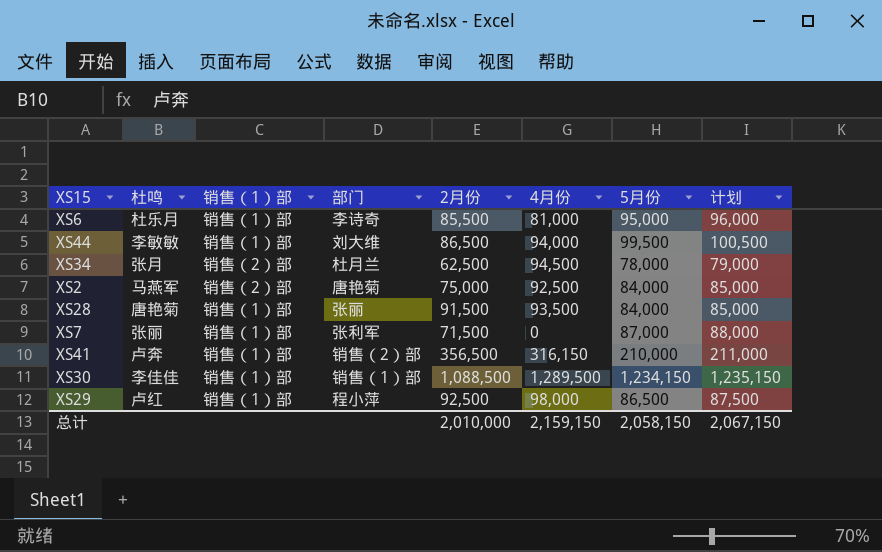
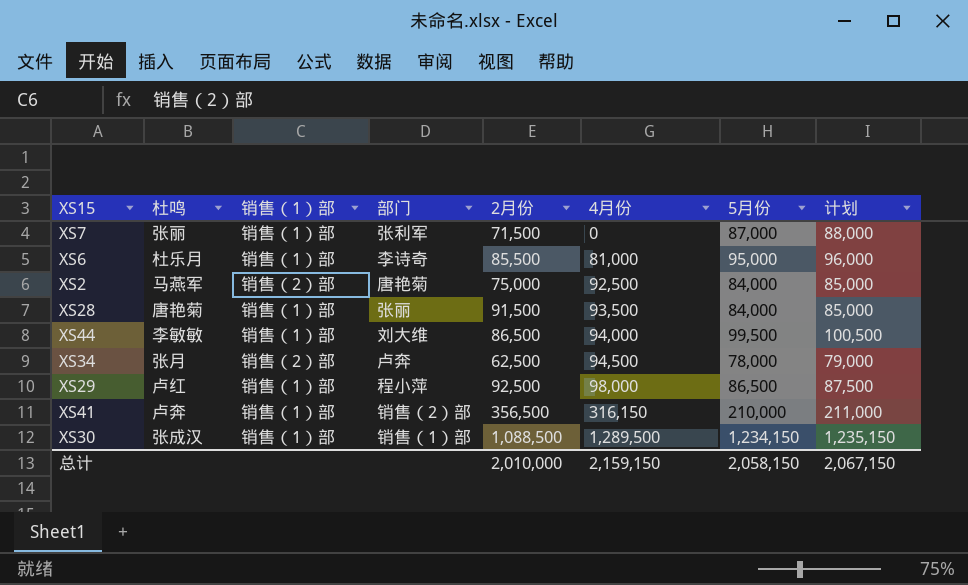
row order: none -> 4月份 ascending
XS34 | 部门: 杜月兰 -> 卢奔
XS30 | 杜鸣: 李佳佳 -> 张成汉

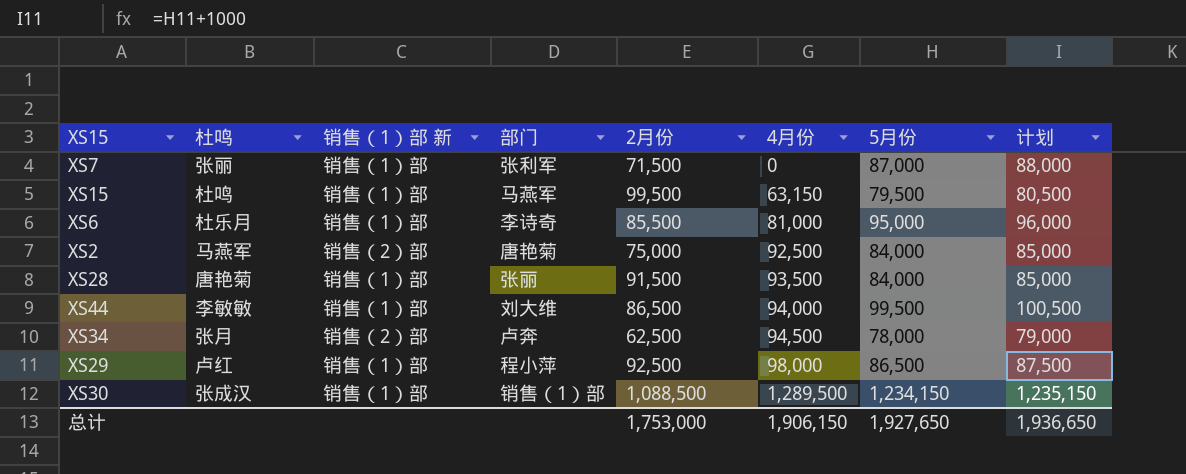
column name: 销售（1）部 -> 销售（1）部 新
row XS41: 卢奔 | 销售（1）部 | 销售（2）部 | 356,500 | 316,150 | 210,000 | 211,000 -> none
row XS15: none -> 杜鸣 | 销售（1）部 | 马燕军 | 99,500 | 63,150 | 79,500 | 80,500
总计 | 2月份: 2,010,000 -> 1,753,000
总计 | 4月份: 2,159,150 -> 1,906,150
总计 | 5月份: 2,058,150 -> 1,927,650
总计 | 计划: 2,067,150 -> 1,936,650

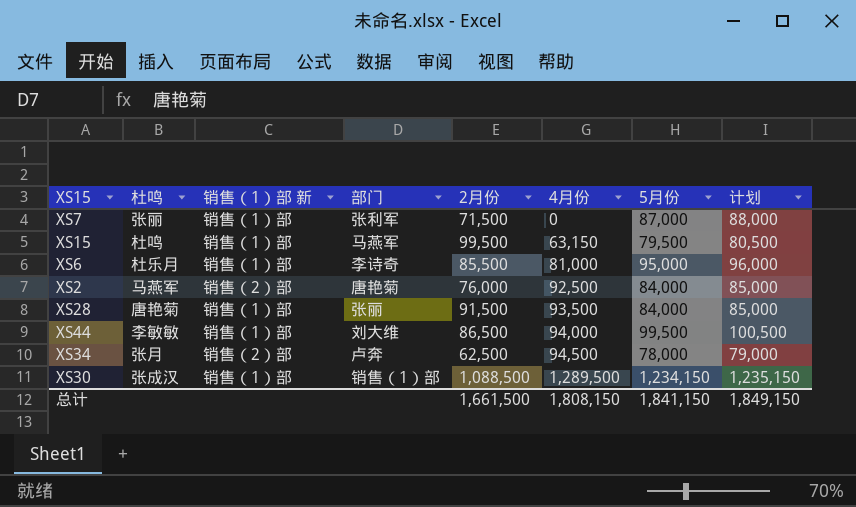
row XS29: 卢红 | 销售（1）部 | 程小萍 | 92,500 | 98,000 | 86,500 | 87,500 -> none
XS2 | 2月份: 75,000 -> 76,000
总计 | 2月份: 1,753,000 -> 1,661,500
总计 | 4月份: 1,906,150 -> 1,808,150
总计 | 5月份: 1,927,650 -> 1,841,150
总计 | 计划: 1,936,650 -> 1,849,150

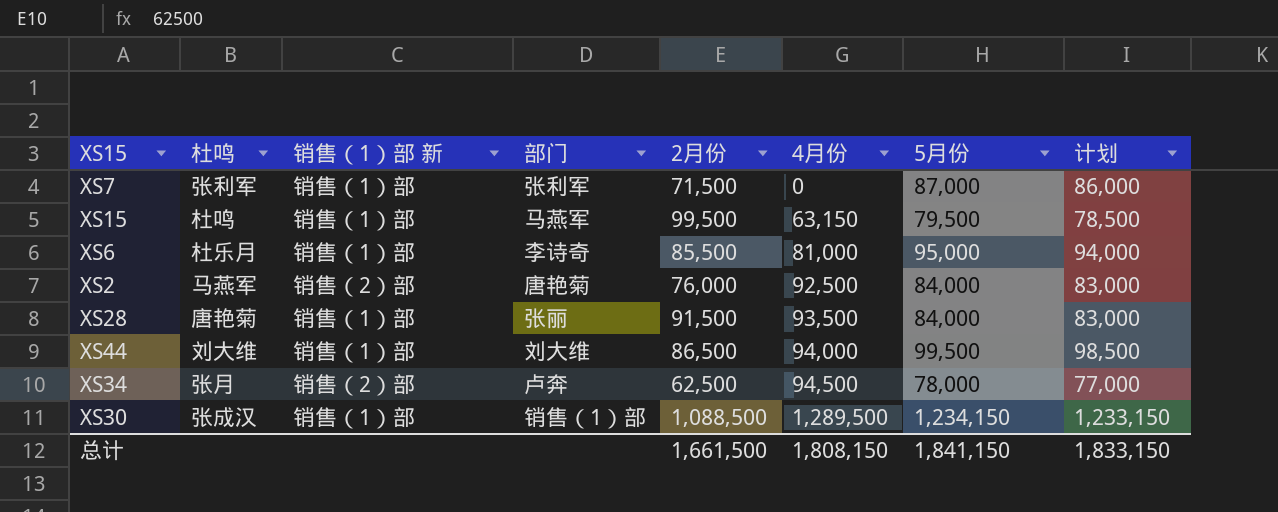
column 计划 | formula: [5月份] + 1000 -> [5月份] - 1000
XS7 | 杜鸣: 张丽 -> 张利军
XS44 | 杜鸣: 李敏敏 -> 刘大维
总计 | 计划: 1,849,150 -> 1,833,150

